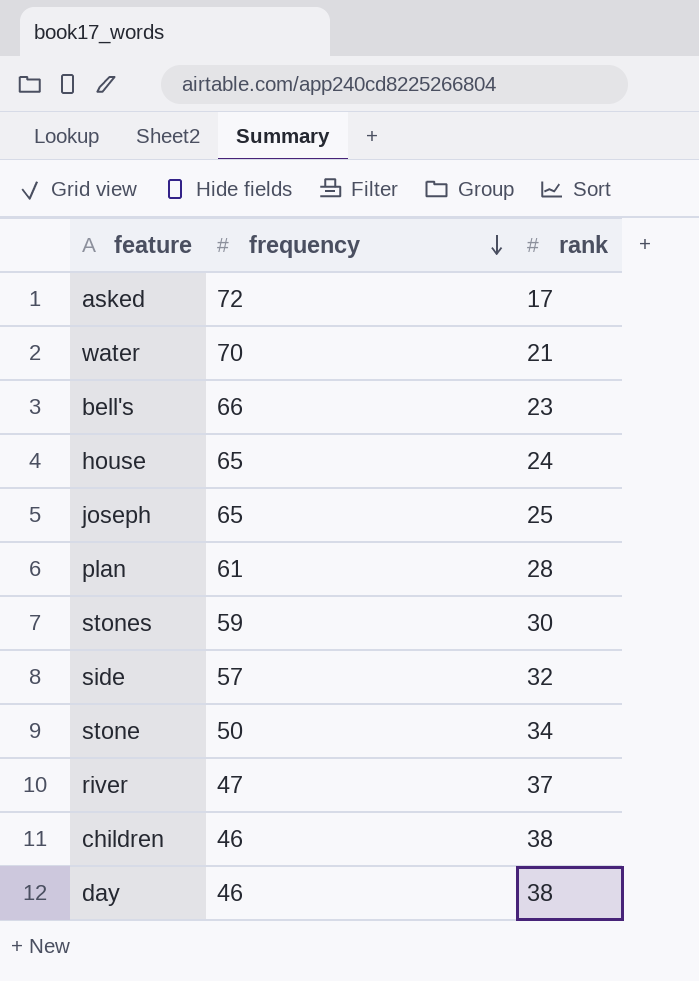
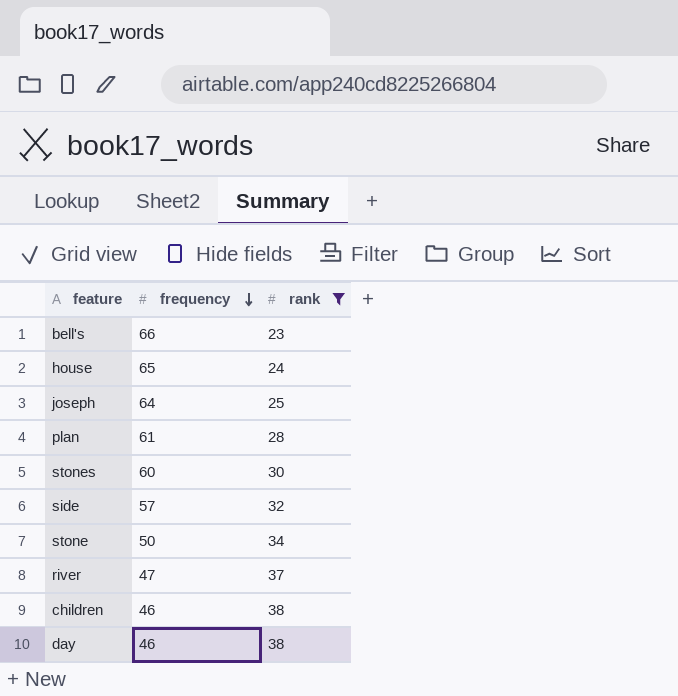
filter: none -> rank >= 23
joseph | frequency: 65 -> 64
stones | frequency: 59 -> 60

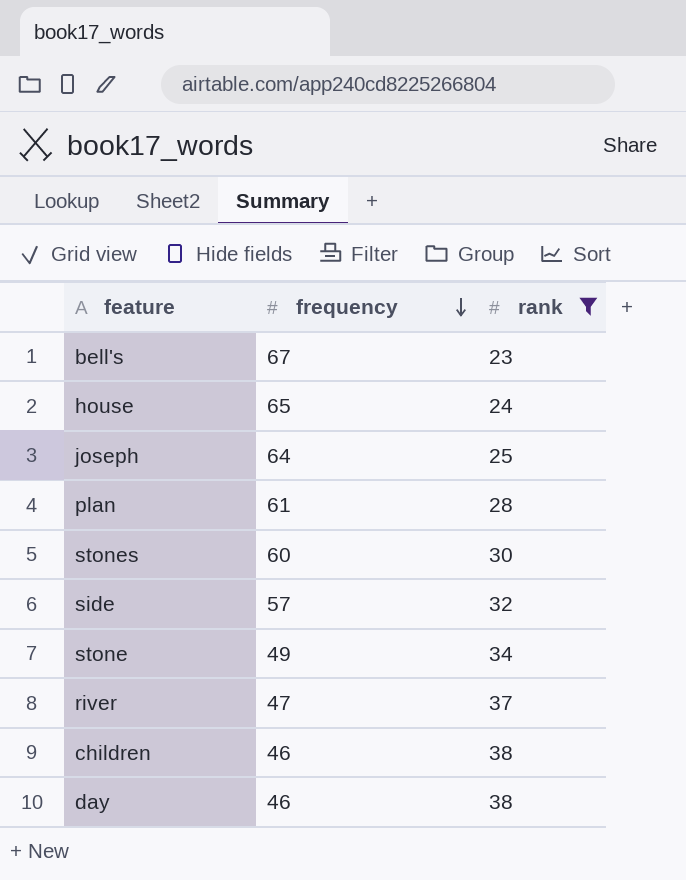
bell's | frequency: 66 -> 67
stone | frequency: 50 -> 49

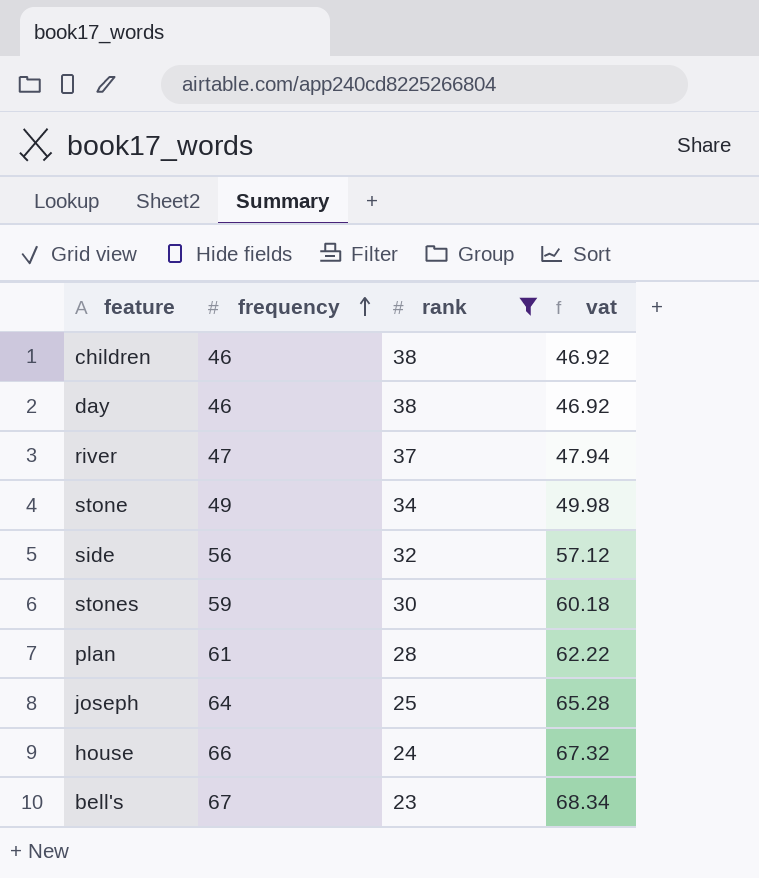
row order: frequency descending -> frequency ascending
column vat | formula: none -> [frequency] * 1.02
side | frequency: 57 -> 56
stones | frequency: 60 -> 59
house | frequency: 65 -> 66

